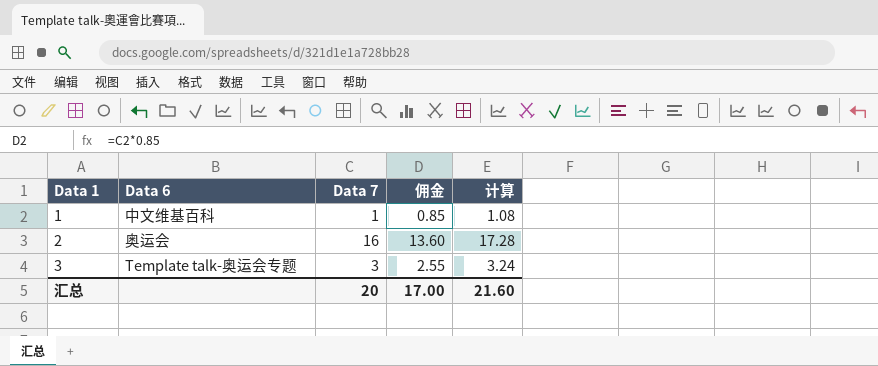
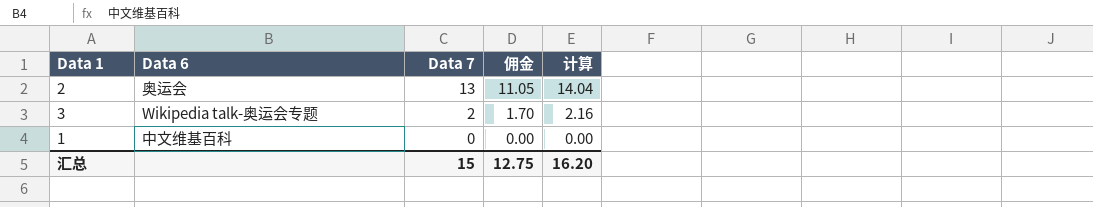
row order: Data 1 ascending -> Data 7 descending
2 | Data 7: 16 -> 13
2 | 佣金: 13.60 -> 11.05
2 | 计算: 17.28 -> 14.04
3 | Data 6: Template talk-奥运会专题 -> Wikipedia talk-奥运会专题
3 | Data 7: 3 -> 2
3 | 佣金: 2.55 -> 1.70
3 | 计算: 3.24 -> 2.16
1 | Data 7: 1 -> 0
1 | 佣金: 0.85 -> 0.00
1 | 计算: 1.08 -> 0.00
汇总 | Data 7: 20 -> 15
汇总 | 佣金: 17.00 -> 12.75
汇总 | 计算: 21.60 -> 16.20

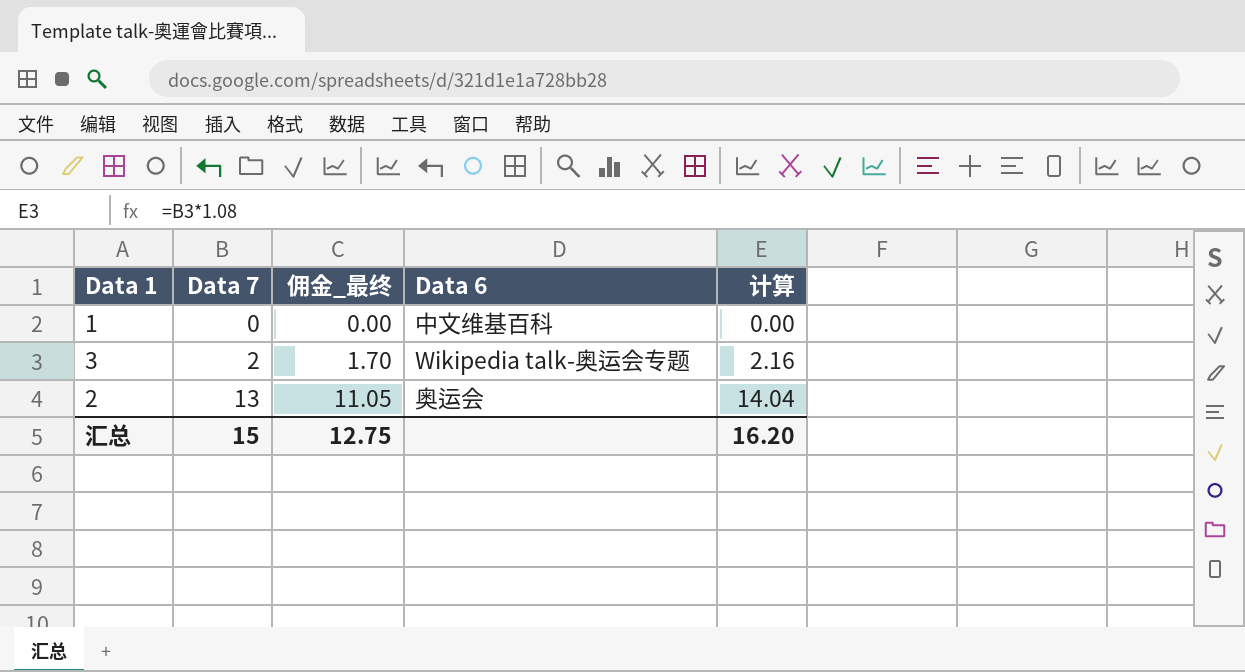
row order: Data 7 descending -> Data 7 ascending
column name: 佣金 -> 佣金_最终
column Data 6 | position: 2 -> 4

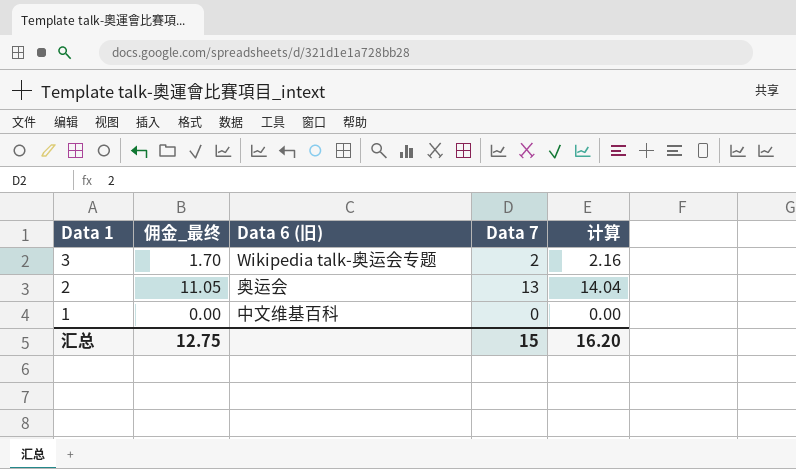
row order: Data 7 ascending -> Data 1 descending
column name: Data 6 -> Data 6 (旧)
column Data 7 | position: 2 -> 4

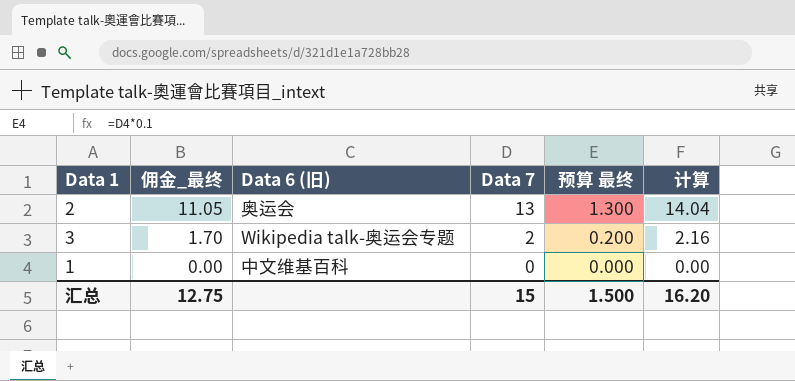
row order: Data 1 descending -> 佣金_最终 descending
column 预算 最终 | formula: none -> [Data 7] * 0.1

